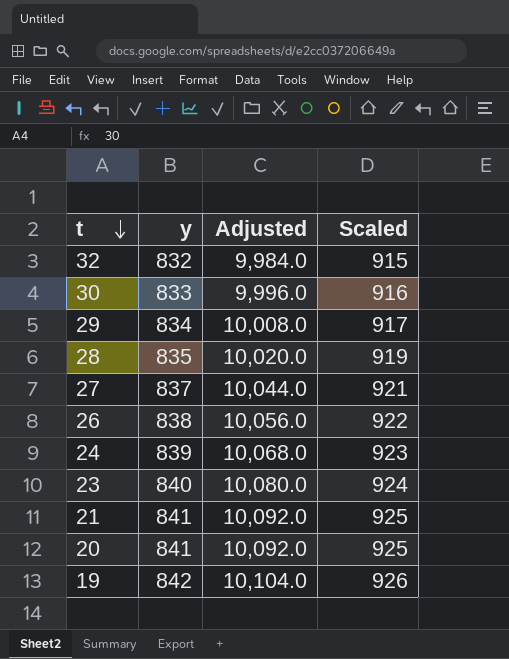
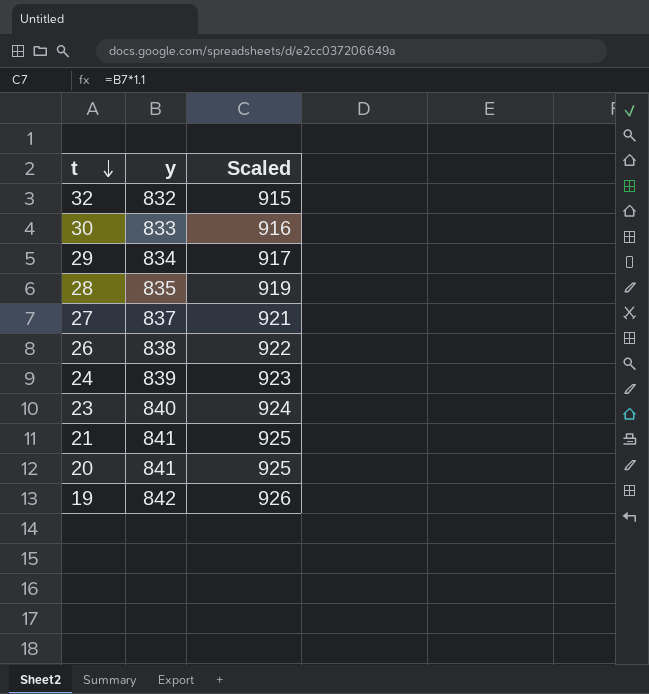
column Adjusted | formula: [y] * 12 -> none

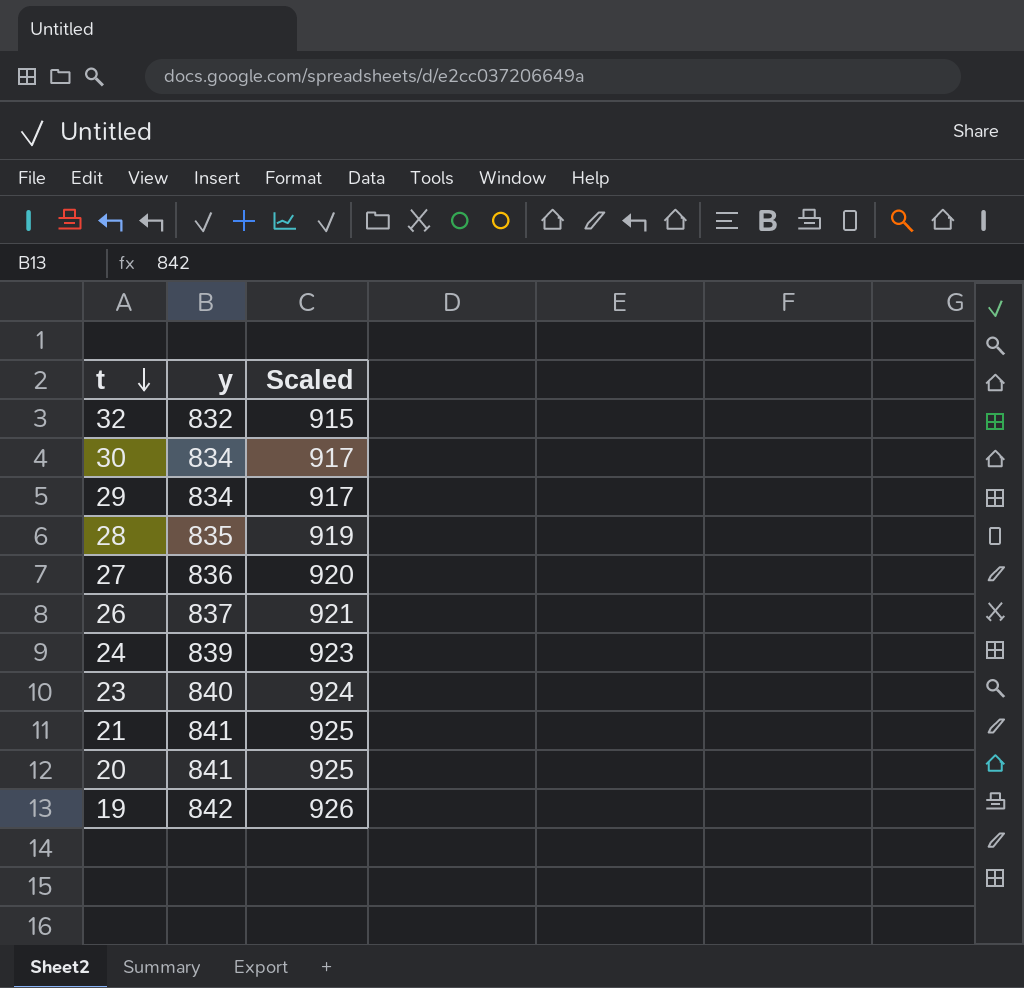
30 | y: 833 -> 834
30 | Scaled: 916 -> 917
27 | y: 837 -> 836
27 | Scaled: 921 -> 920
26 | y: 838 -> 837
26 | Scaled: 922 -> 921

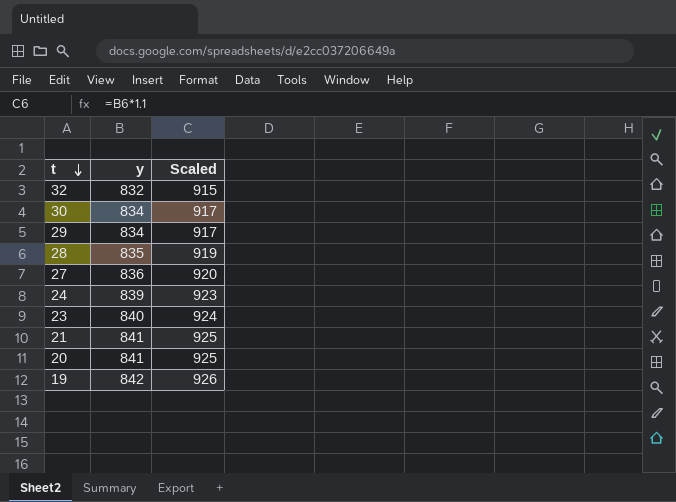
row 26: 837 | 921 -> none

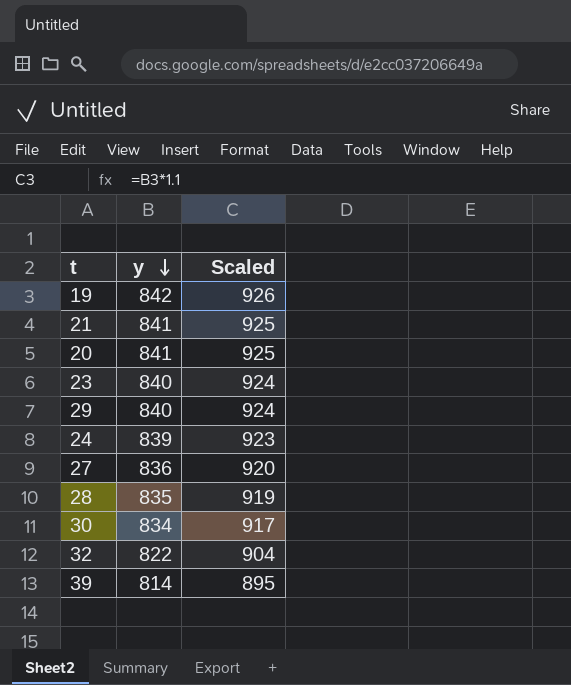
row order: t descending -> y descending
29 | y: 834 -> 840
29 | Scaled: 917 -> 924
32 | y: 832 -> 822
32 | Scaled: 915 -> 904
row 39: none -> 814 | 895

